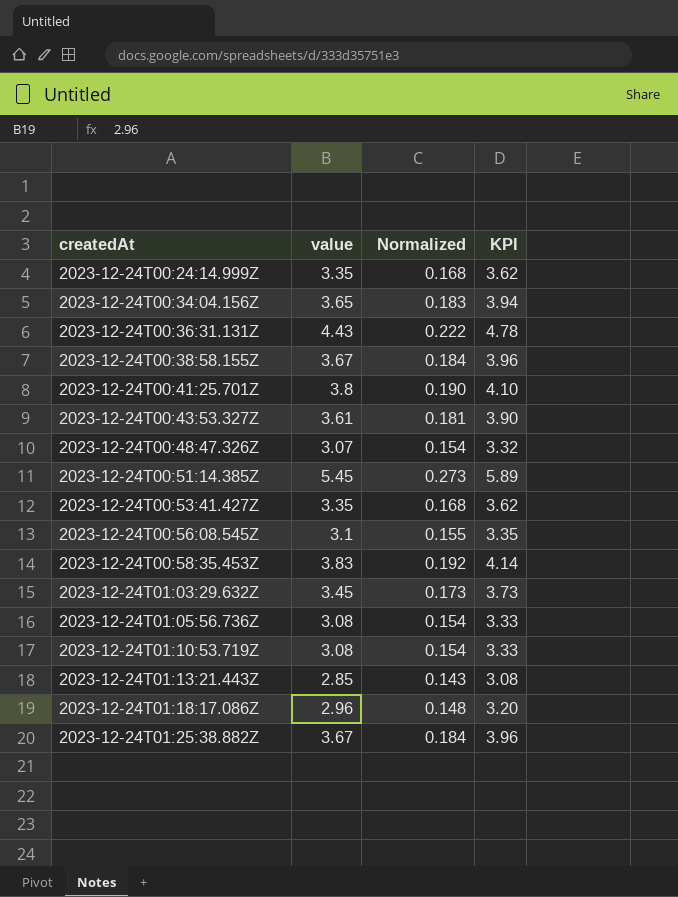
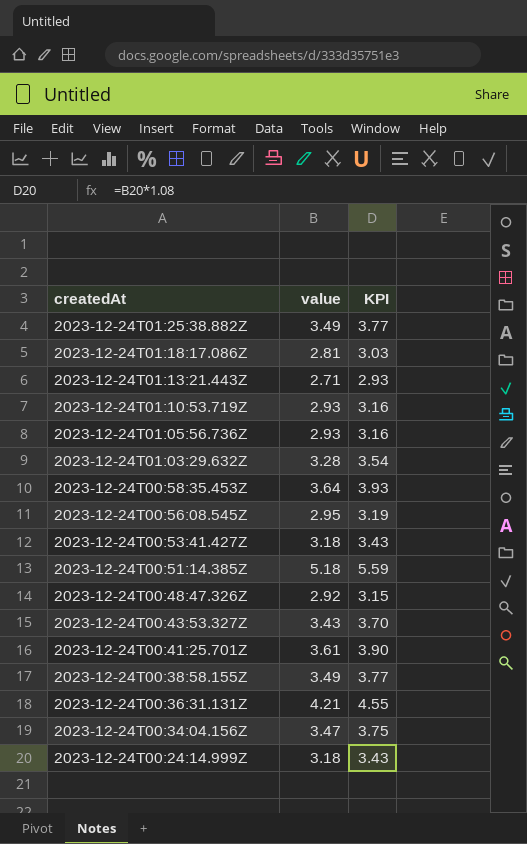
row order: createdAt ascending -> createdAt descending
column Normalized | formula: [value] * 0.05 -> none
2023-12-24T01:25:38.882Z | value: 3.67 -> 3.49
2023-12-24T01:25:38.882Z | KPI: 3.96 -> 3.77
2023-12-24T01:18:17.086Z | value: 2.96 -> 2.81
2023-12-24T01:18:17.086Z | KPI: 3.20 -> 3.03
2023-12-24T01:13:21.443Z | value: 2.85 -> 2.71
2023-12-24T01:13:21.443Z | KPI: 3.08 -> 2.93
2023-12-24T01:10:53.719Z | value: 3.08 -> 2.93
2023-12-24T01:10:53.719Z | KPI: 3.33 -> 3.16
2023-12-24T01:05:56.736Z | value: 3.08 -> 2.93
2023-12-24T01:05:56.736Z | KPI: 3.33 -> 3.16
2023-12-24T01:03:29.632Z | value: 3.45 -> 3.28
2023-12-24T01:03:29.632Z | KPI: 3.73 -> 3.54
2023-12-24T00:58:35.453Z | value: 3.83 -> 3.64
2023-12-24T00:58:35.453Z | KPI: 4.14 -> 3.93
2023-12-24T00:56:08.545Z | value: 3.1 -> 2.95
2023-12-24T00:56:08.545Z | KPI: 3.35 -> 3.19
2023-12-24T00:53:41.427Z | value: 3.35 -> 3.18
2023-12-24T00:53:41.427Z | KPI: 3.62 -> 3.43
2023-12-24T00:51:14.385Z | value: 5.45 -> 5.18
2023-12-24T00:51:14.385Z | KPI: 5.89 -> 5.59
2023-12-24T00:48:47.326Z | value: 3.07 -> 2.92
2023-12-24T00:48:47.326Z | KPI: 3.32 -> 3.15
2023-12-24T00:43:53.327Z | value: 3.61 -> 3.43
2023-12-24T00:43:53.327Z | KPI: 3.90 -> 3.70
2023-12-24T00:41:25.701Z | value: 3.8 -> 3.61
2023-12-24T00:41:25.701Z | KPI: 4.10 -> 3.90
2023-12-24T00:38:58.155Z | value: 3.67 -> 3.49
2023-12-24T00:38:58.155Z | KPI: 3.96 -> 3.77
2023-12-24T00:36:31.131Z | value: 4.43 -> 4.21
2023-12-24T00:36:31.131Z | KPI: 4.78 -> 4.55
2023-12-24T00:34:04.156Z | value: 3.65 -> 3.47
2023-12-24T00:34:04.156Z | KPI: 3.94 -> 3.75
2023-12-24T00:24:14.999Z | value: 3.35 -> 3.18
2023-12-24T00:24:14.999Z | KPI: 3.62 -> 3.43

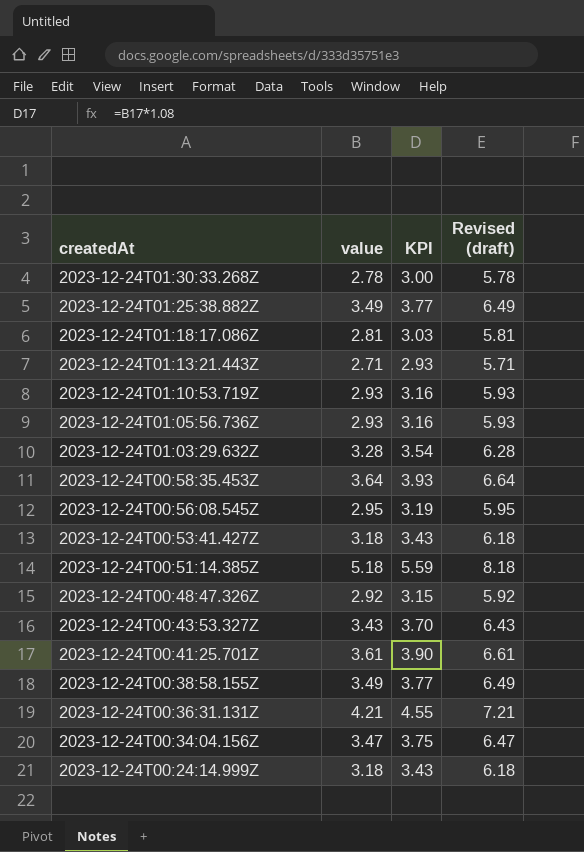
column Revised (draft) | formula: none -> [value] + 3
row 2023-12-24T01:30:33.268Z: none -> 2.78 | 3.00 | 5.78

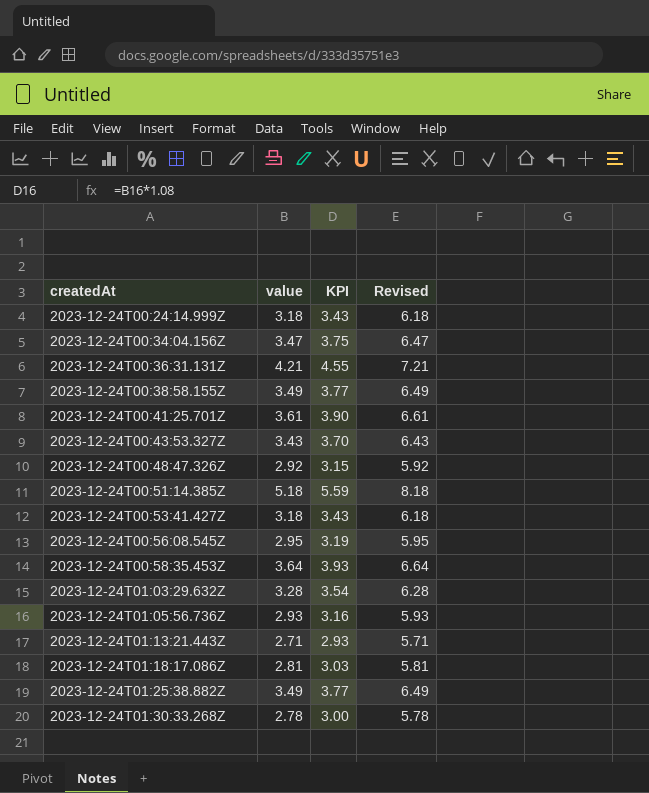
row order: createdAt descending -> createdAt ascending
column name: Revised (draft) -> Revised
row 2023-12-24T01:10:53.719Z: 2.93 | 3.16 | 5.93 -> none

